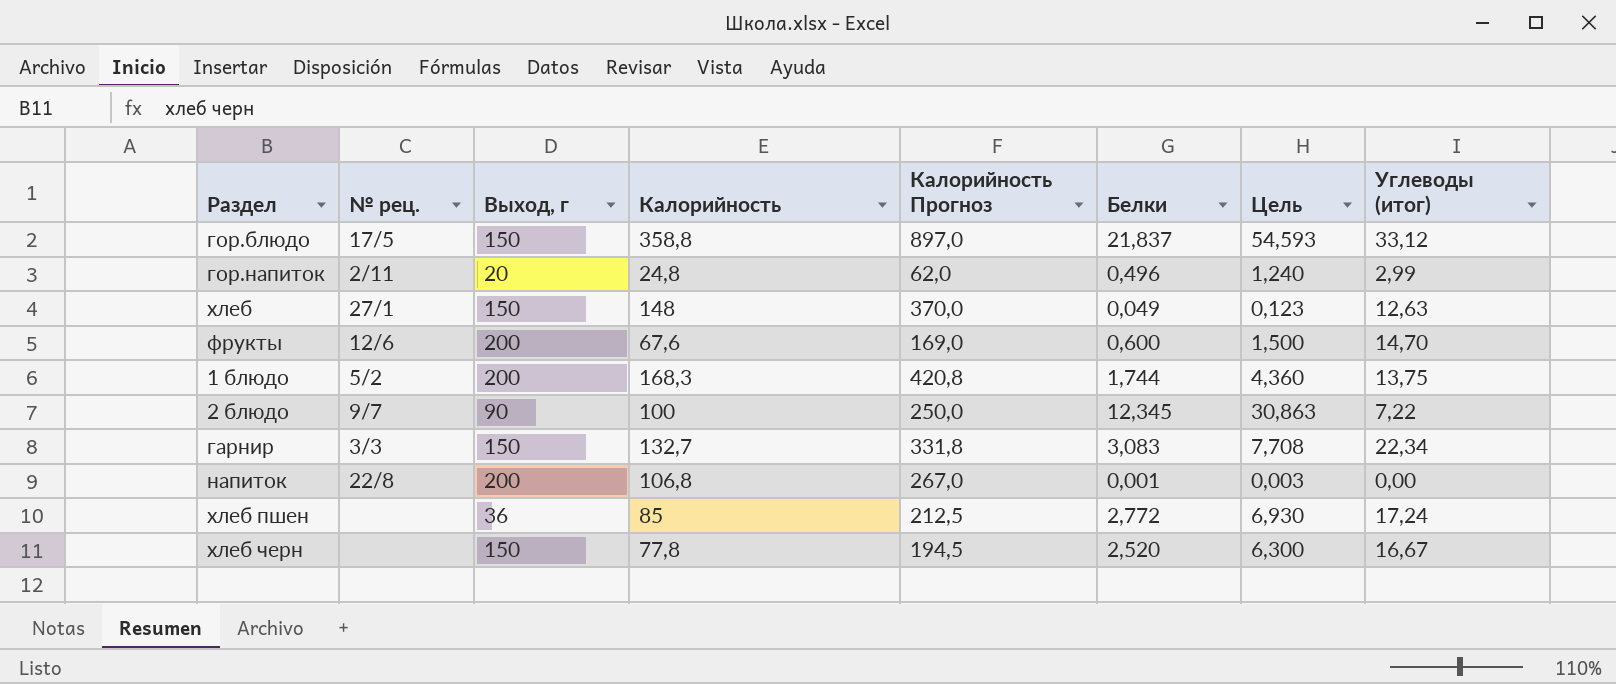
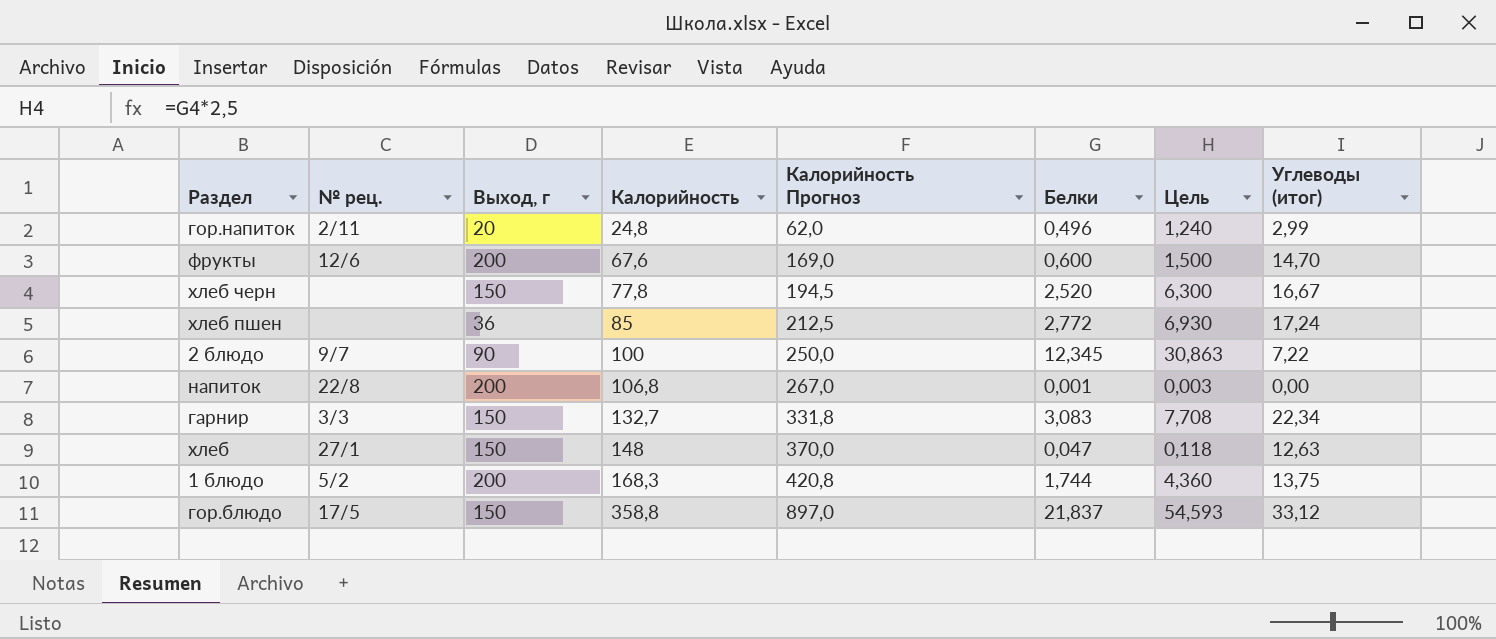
row order: none -> Калорийность ascending
хлеб | Белки: 0,049 -> 0,047
хлеб | Цель: 0,123 -> 0,118

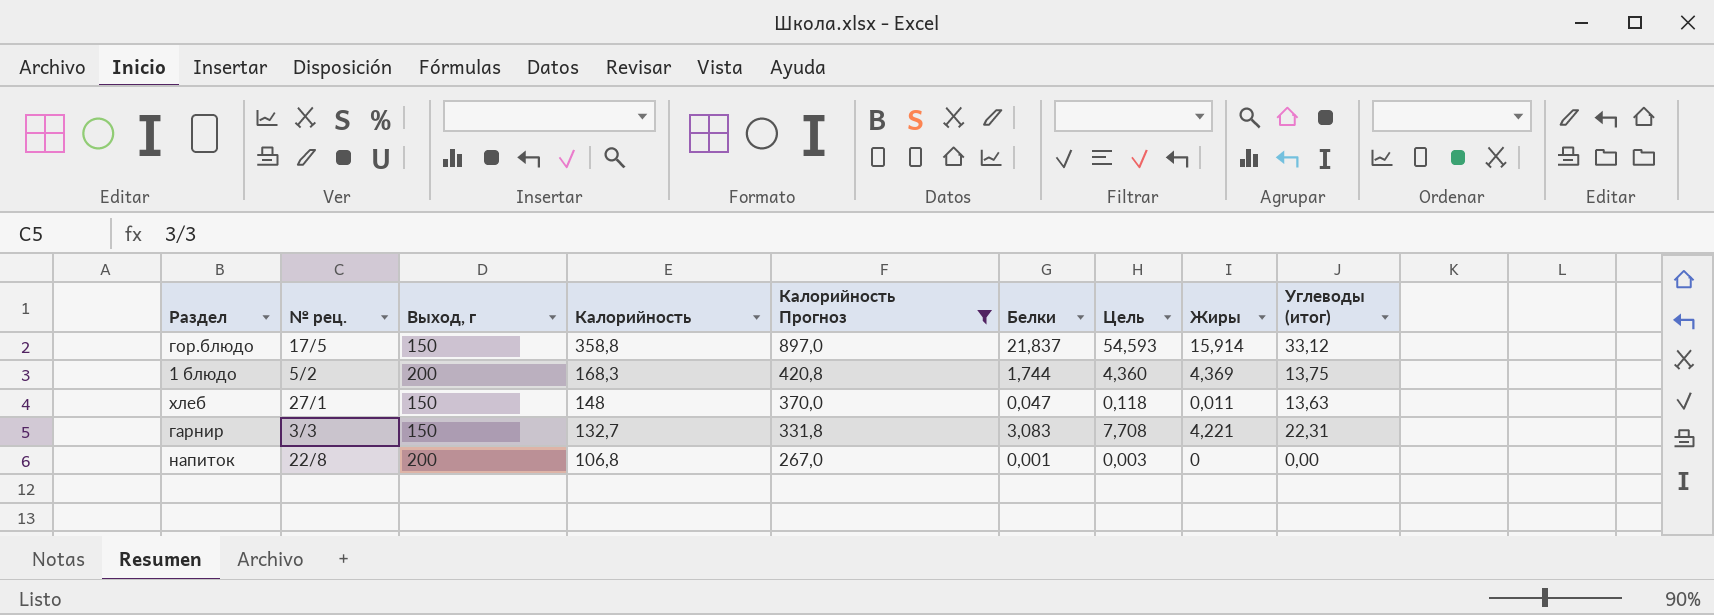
filter: none -> Калорийность Прогноз >= 267,0
row order: Калорийность ascending -> Калорийность descending
column Жиры | position: none -> 8
хлеб | Углеводы (итог): 12,63 -> 13,63
гарнир | Углеводы (итог): 22,34 -> 22,31

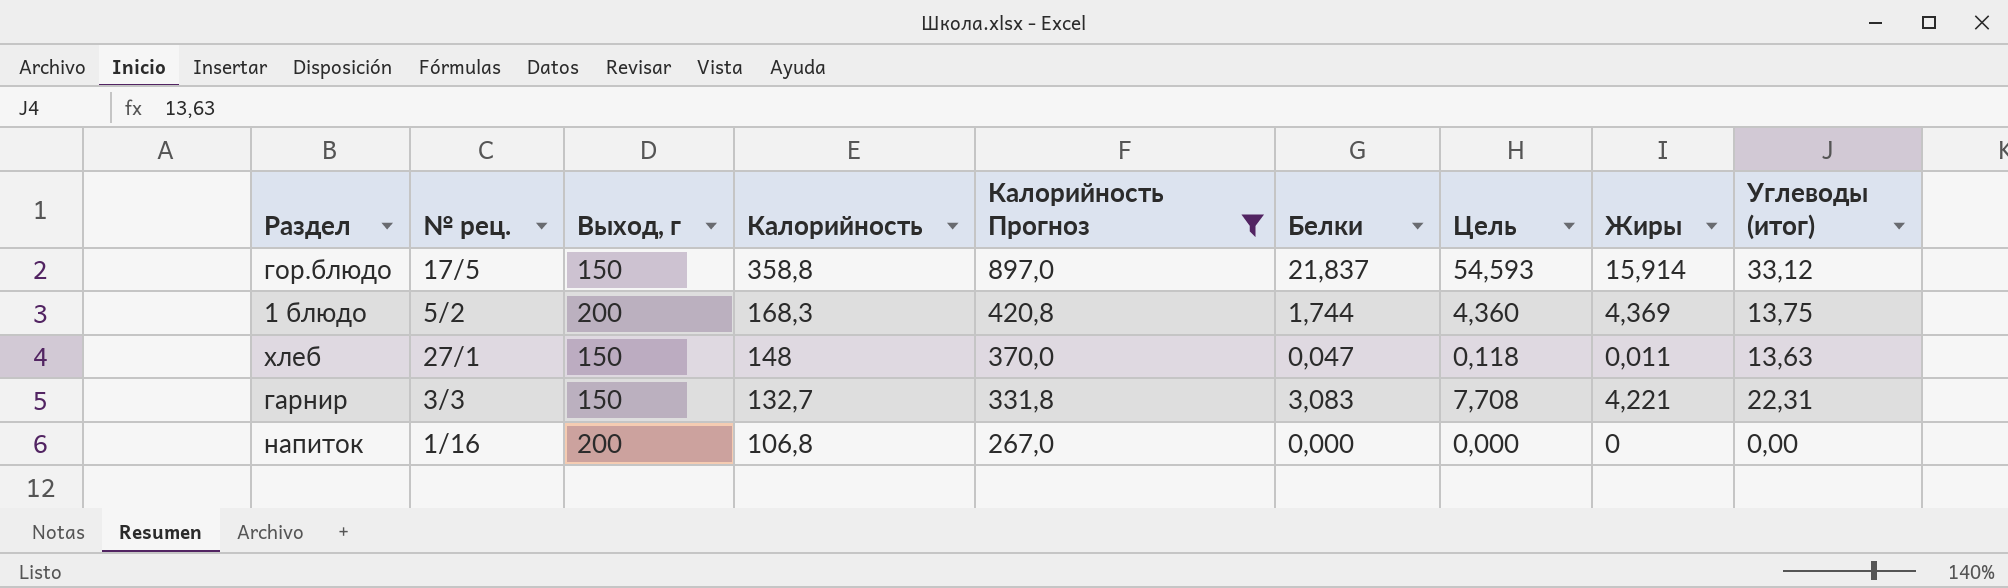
напиток | № рец.: 22/8 -> 1/16
напиток | Белки: 0,001 -> 0,000
напиток | Цель: 0,003 -> 0,000

